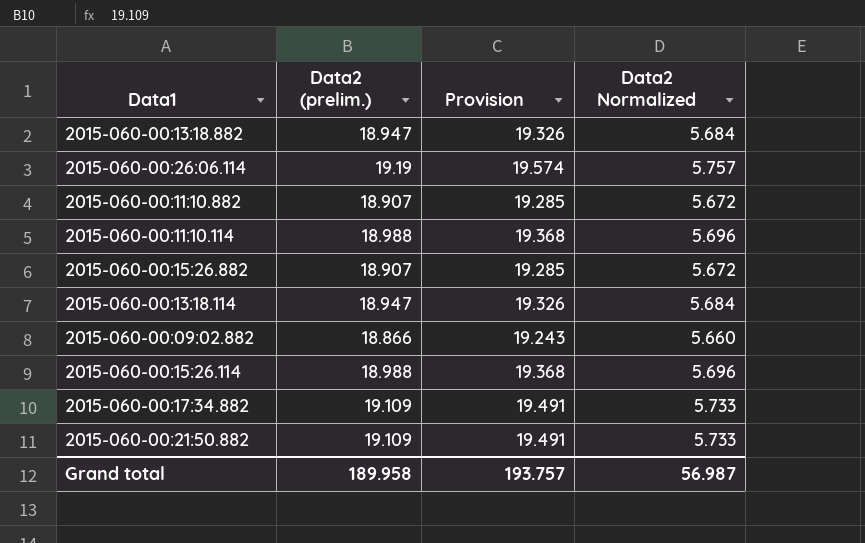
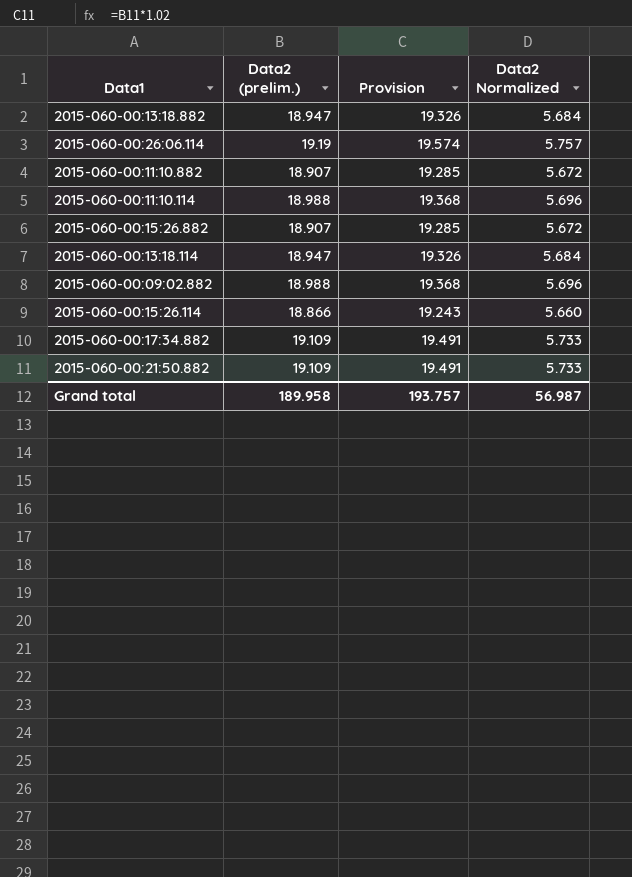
2015-060-00:09:02.882 | Data2 (prelim.): 18.866 -> 18.988
2015-060-00:09:02.882 | Provision: 19.243 -> 19.368
2015-060-00:09:02.882 | Data2 Normalized: 5.660 -> 5.696
2015-060-00:15:26.114 | Data2 (prelim.): 18.988 -> 18.866
2015-060-00:15:26.114 | Provision: 19.368 -> 19.243
2015-060-00:15:26.114 | Data2 Normalized: 5.696 -> 5.660

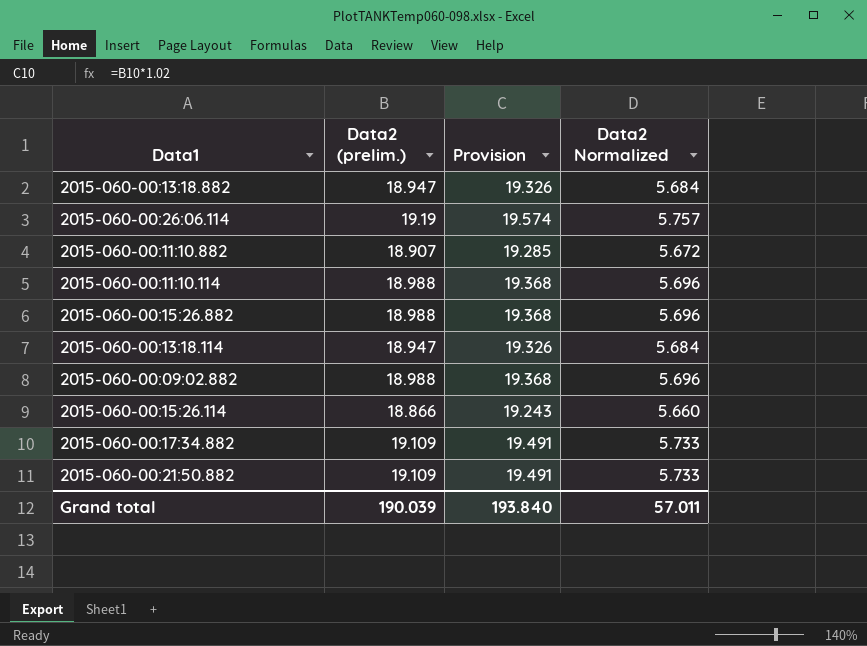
2015-060-00:15:26.882 | Data2 (prelim.): 18.907 -> 18.988
2015-060-00:15:26.882 | Provision: 19.285 -> 19.368
2015-060-00:15:26.882 | Data2 Normalized: 5.672 -> 5.696
Grand total | Data2 (prelim.): 189.958 -> 190.039
Grand total | Provision: 193.757 -> 193.840
Grand total | Data2 Normalized: 56.987 -> 57.011

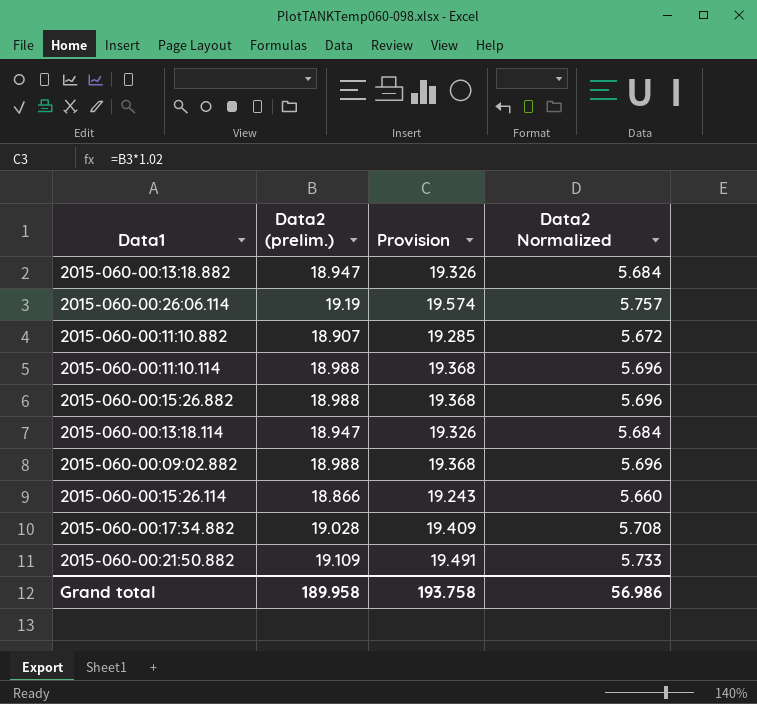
2015-060-00:17:34.882 | Data2 (prelim.): 19.109 -> 19.028
2015-060-00:17:34.882 | Provision: 19.491 -> 19.409
2015-060-00:17:34.882 | Data2 Normalized: 5.733 -> 5.708
Grand total | Data2 (prelim.): 190.039 -> 189.958
Grand total | Provision: 193.840 -> 193.758
Grand total | Data2 Normalized: 57.011 -> 56.986

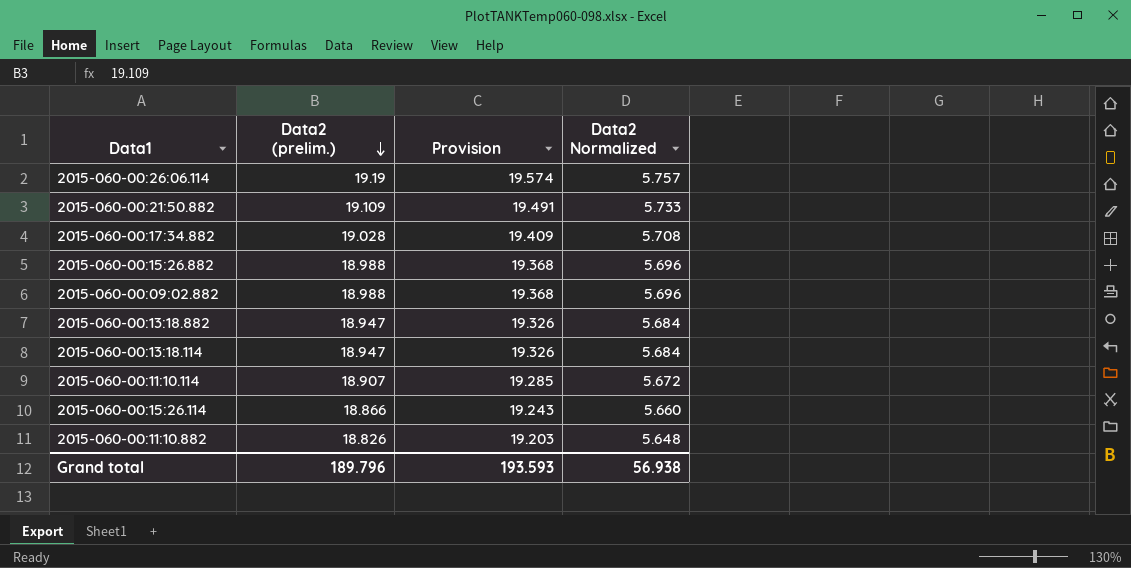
row order: none -> Data2 (prelim.) descending
2015-060-00:11:10.114 | Data2 (prelim.): 18.988 -> 18.907
2015-060-00:11:10.114 | Provision: 19.368 -> 19.285
2015-060-00:11:10.114 | Data2 Normalized: 5.696 -> 5.672
2015-060-00:11:10.882 | Data2 (prelim.): 18.907 -> 18.826
2015-060-00:11:10.882 | Provision: 19.285 -> 19.203
2015-060-00:11:10.882 | Data2 Normalized: 5.672 -> 5.648
Grand total | Data2 (prelim.): 189.958 -> 189.796
Grand total | Provision: 193.758 -> 193.593
Grand total | Data2 Normalized: 56.986 -> 56.938

